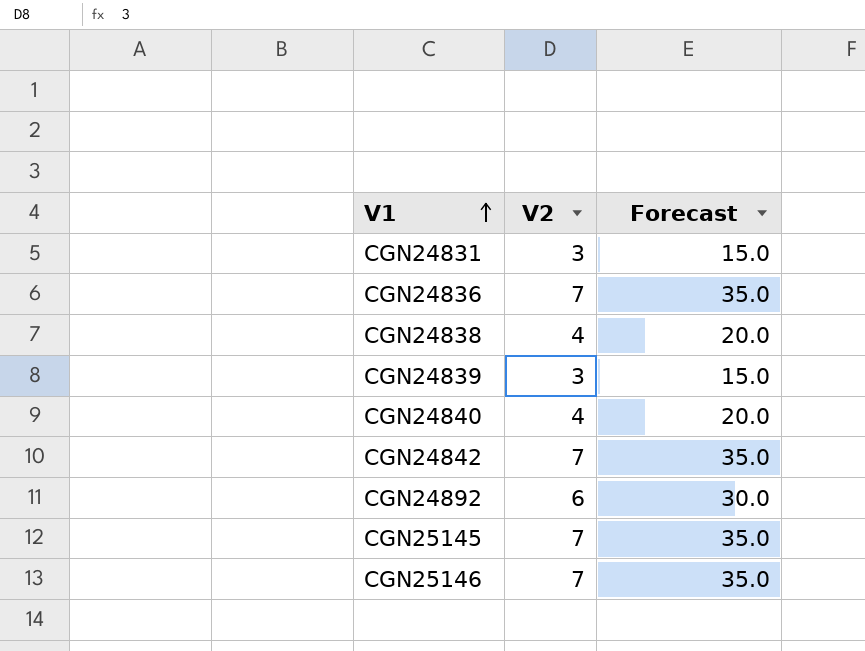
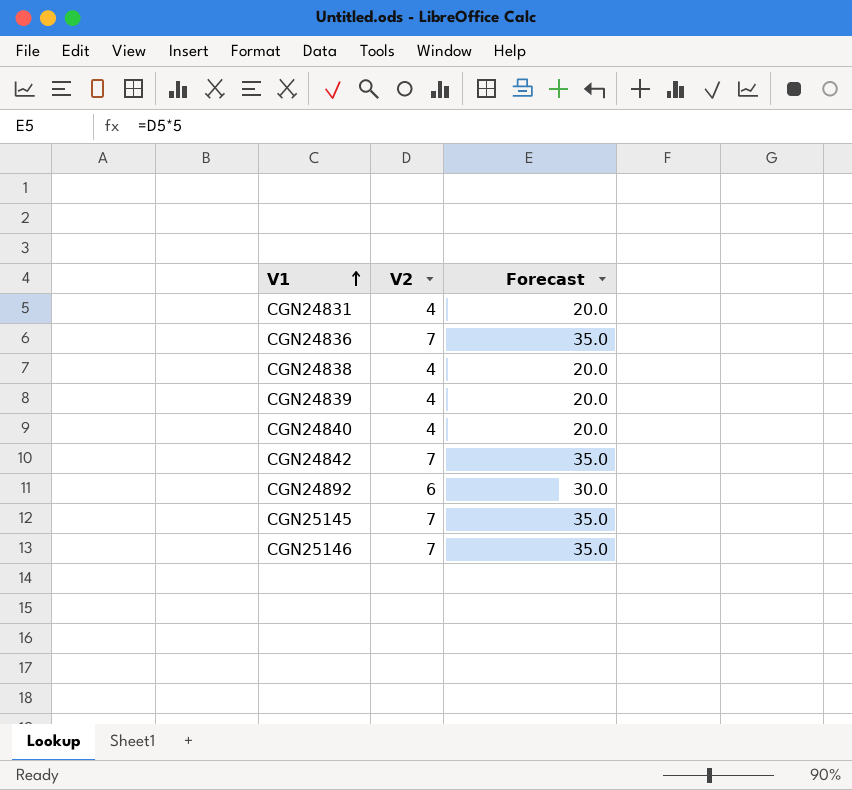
CGN24831 | V2: 3 -> 4
CGN24831 | Forecast: 15.0 -> 20.0
CGN24839 | V2: 3 -> 4
CGN24839 | Forecast: 15.0 -> 20.0

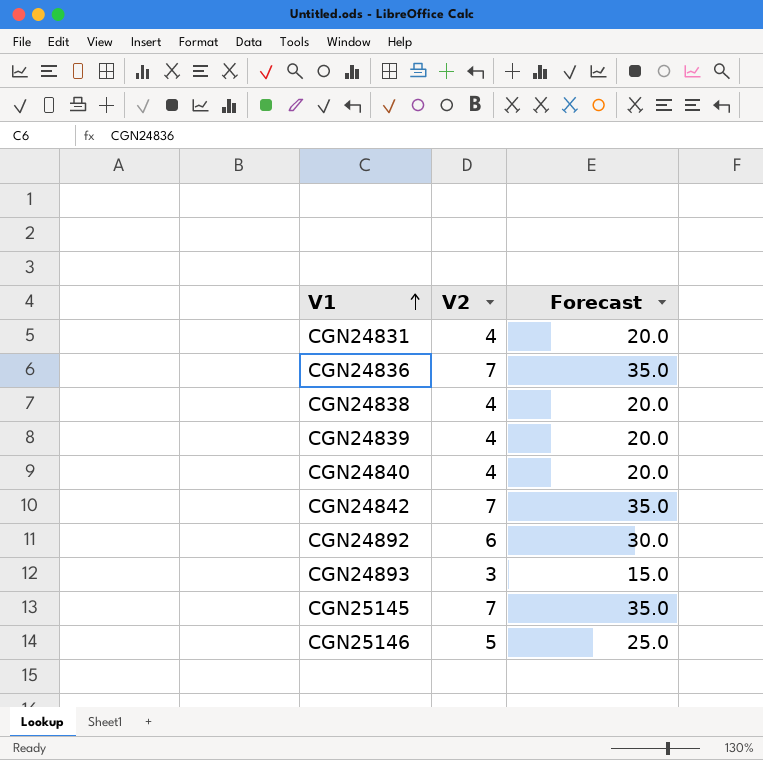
row CGN24893: none -> 3 | 15.0
CGN25146 | V2: 7 -> 5
CGN25146 | Forecast: 35.0 -> 25.0

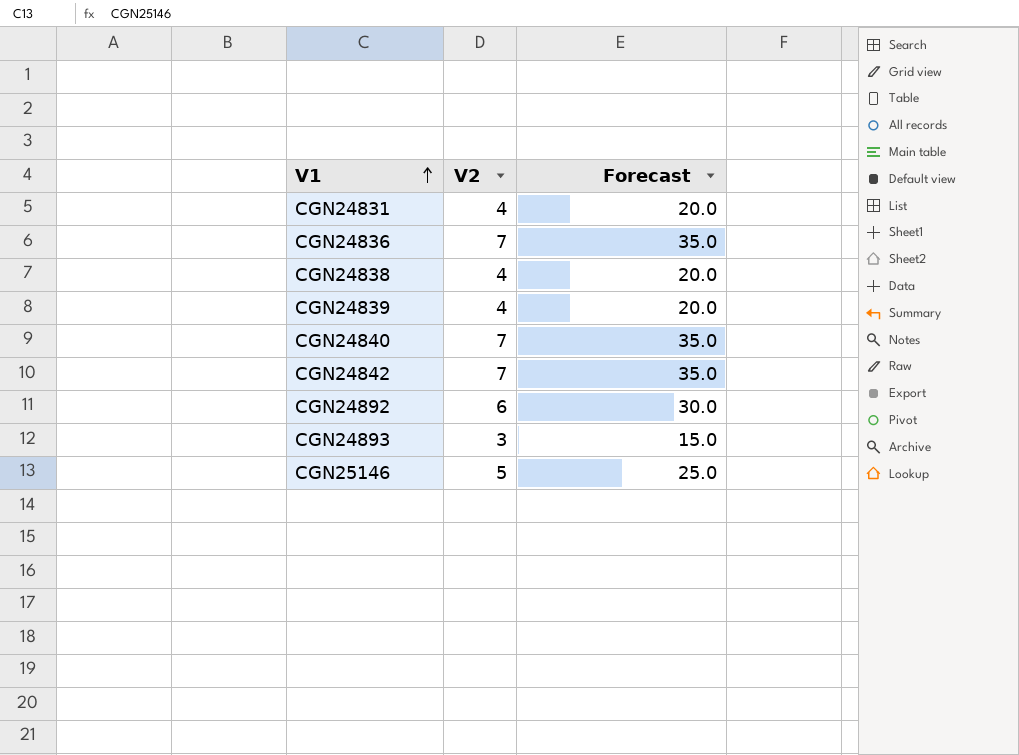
row CGN25145: 7 | 35.0 -> none
CGN24840 | V2: 4 -> 7
CGN24840 | Forecast: 20.0 -> 35.0

